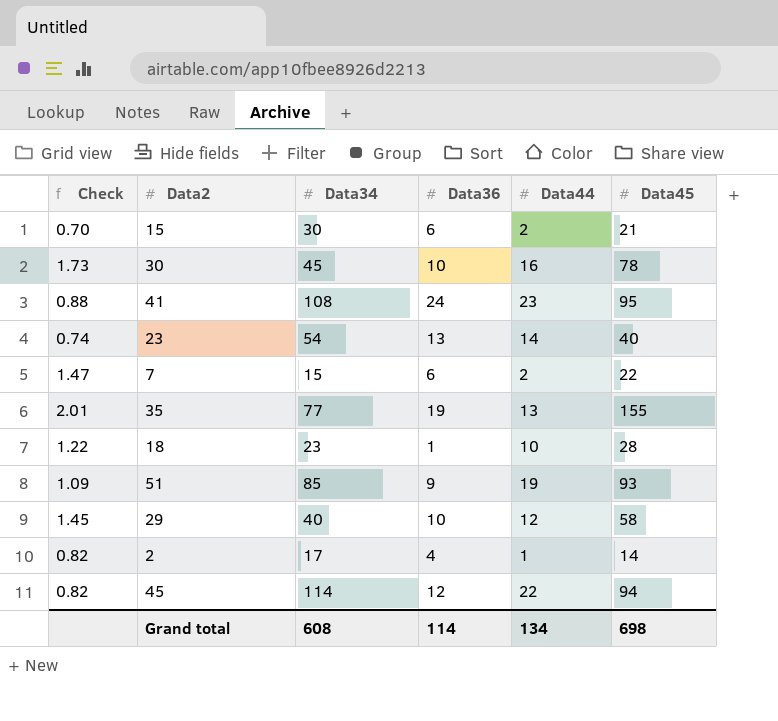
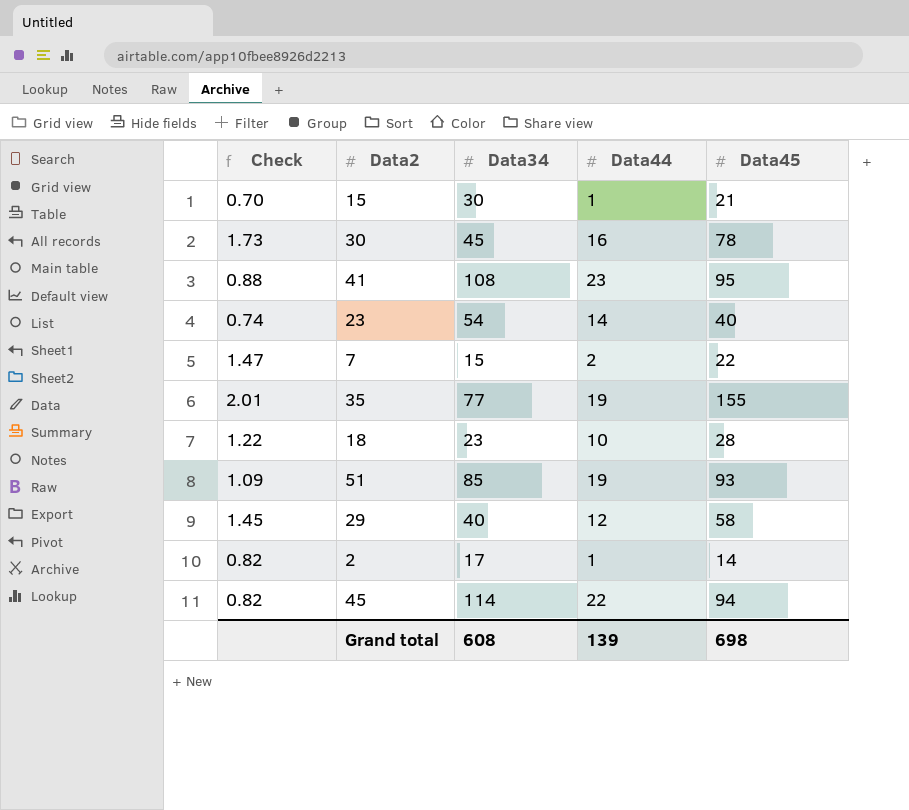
column Data36 | position: 4 -> none
15 | Data44: 2 -> 1
35 | Data44: 13 -> 19
Grand total | Data44: 134 -> 139

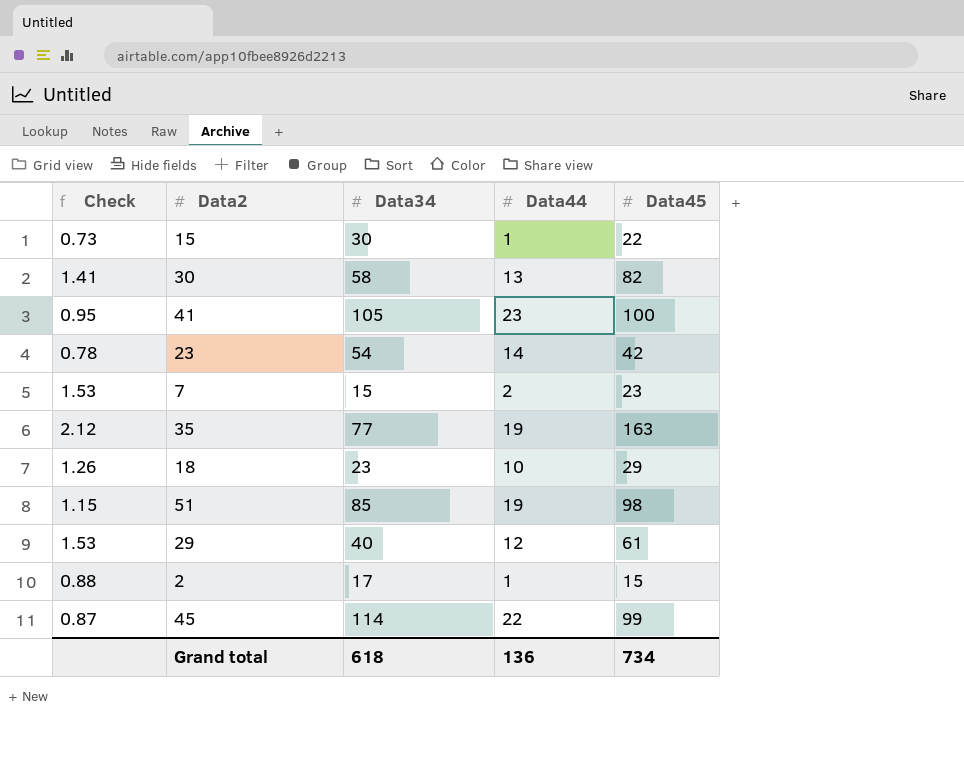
15 | Check: 0.70 -> 0.73
15 | Data45: 21 -> 22
30 | Check: 1.73 -> 1.41
30 | Data34: 45 -> 58
30 | Data44: 16 -> 13
30 | Data45: 78 -> 82
41 | Check: 0.88 -> 0.95
41 | Data34: 108 -> 105
41 | Data45: 95 -> 100
23 | Check: 0.74 -> 0.78
23 | Data45: 40 -> 42
7 | Check: 1.47 -> 1.53
7 | Data45: 22 -> 23
35 | Check: 2.01 -> 2.12
35 | Data45: 155 -> 163
18 | Check: 1.22 -> 1.26
18 | Data45: 28 -> 29
51 | Check: 1.09 -> 1.15
51 | Data45: 93 -> 98
29 | Check: 1.45 -> 1.53
29 | Data45: 58 -> 61
2 | Check: 0.82 -> 0.88
2 | Data45: 14 -> 15
45 | Check: 0.82 -> 0.87
45 | Data45: 94 -> 99
Grand total | Data34: 608 -> 618
Grand total | Data44: 139 -> 136
Grand total | Data45: 698 -> 734

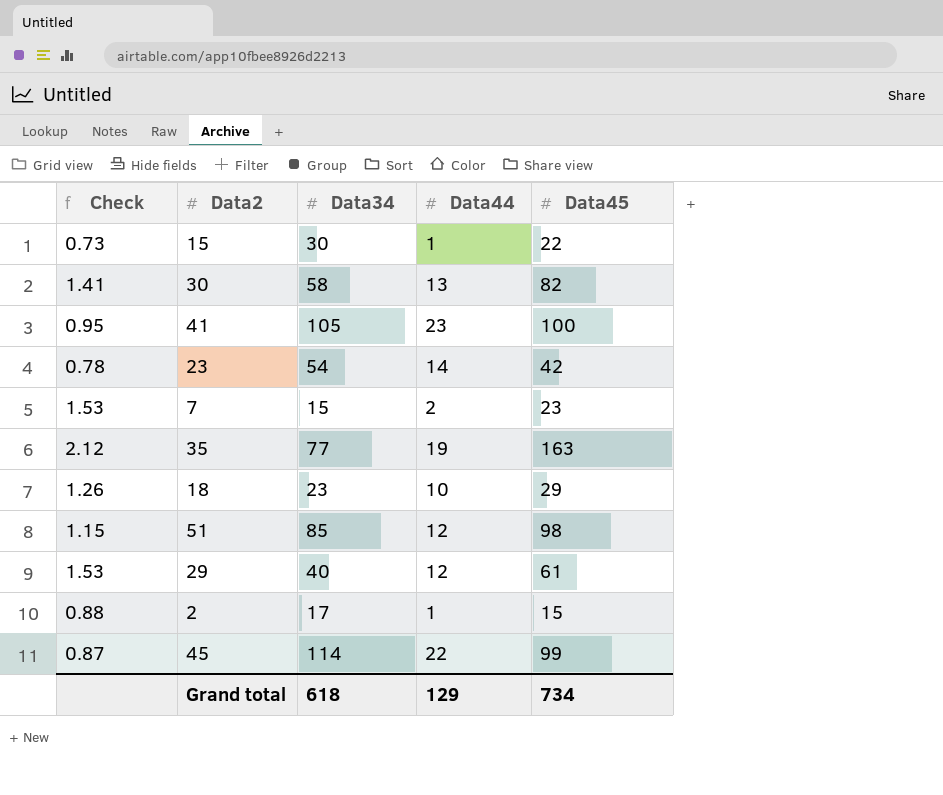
51 | Data44: 19 -> 12
Grand total | Data44: 136 -> 129

